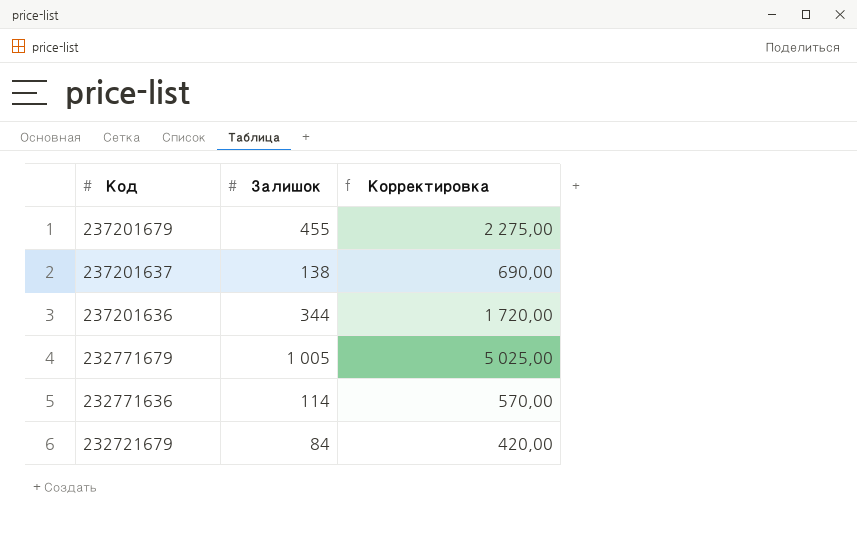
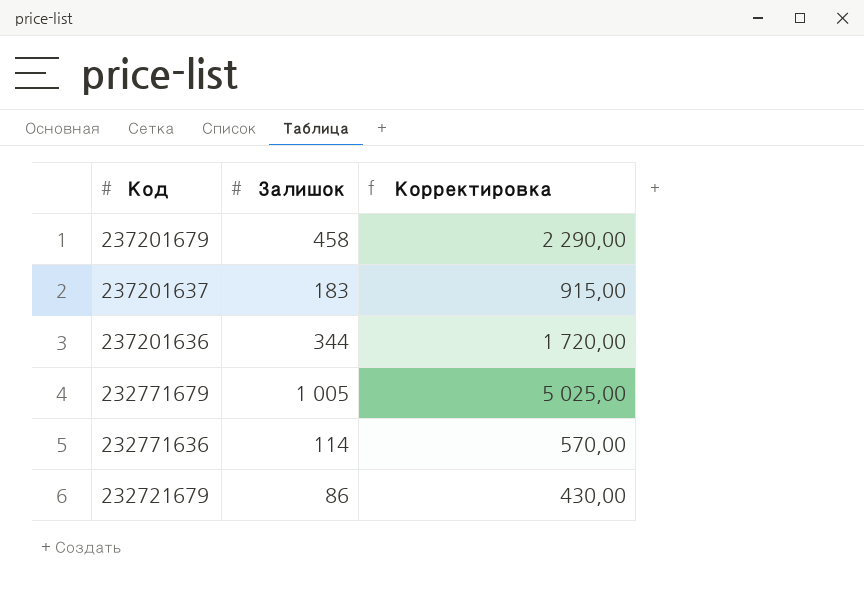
237201679 | Залишок: 455 -> 458
237201679 | Корректировка: 2 275,00 -> 2 290,00
237201637 | Залишок: 138 -> 183
237201637 | Корректировка: 690,00 -> 915,00
232721679 | Залишок: 84 -> 86
232721679 | Корректировка: 420,00 -> 430,00

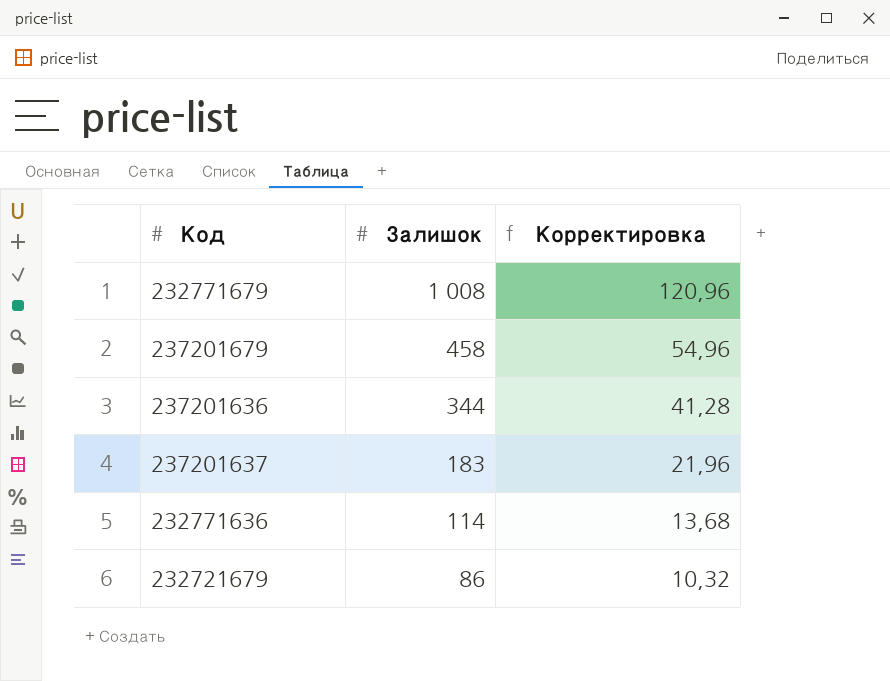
row order: Код descending -> Залишок descending
column Корректировка | formula: [Залишок] * 5 -> [Залишок] * 0,12
232771679 | Залишок: 1 005 -> 1 008

